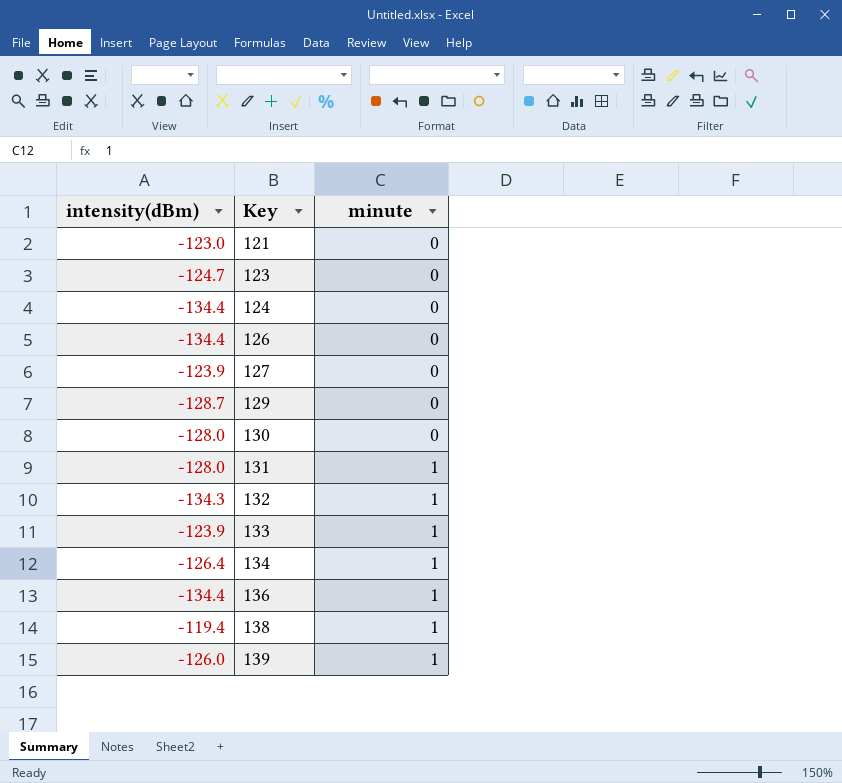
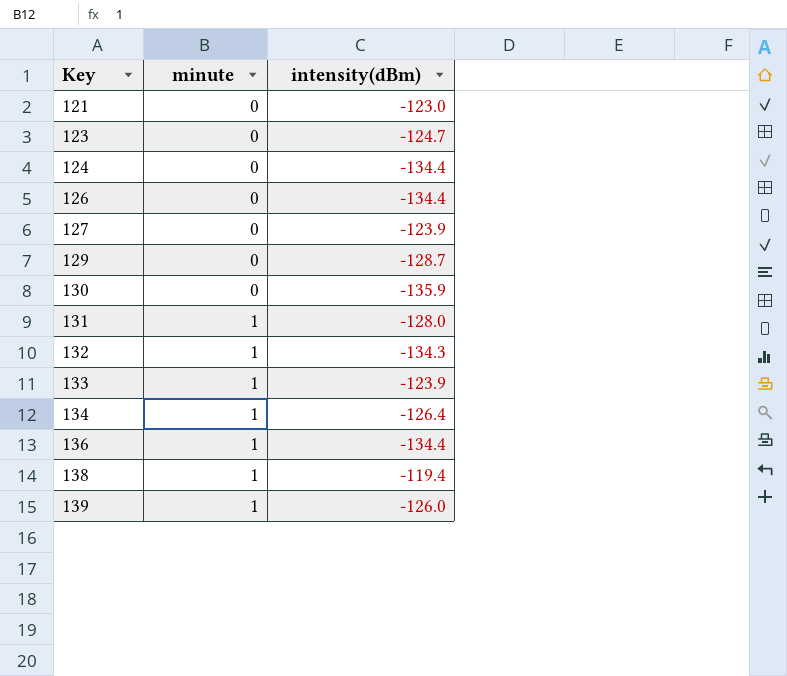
column intensity(dBm) | position: 1 -> 3
130 | intensity(dBm): -128.0 -> -135.9

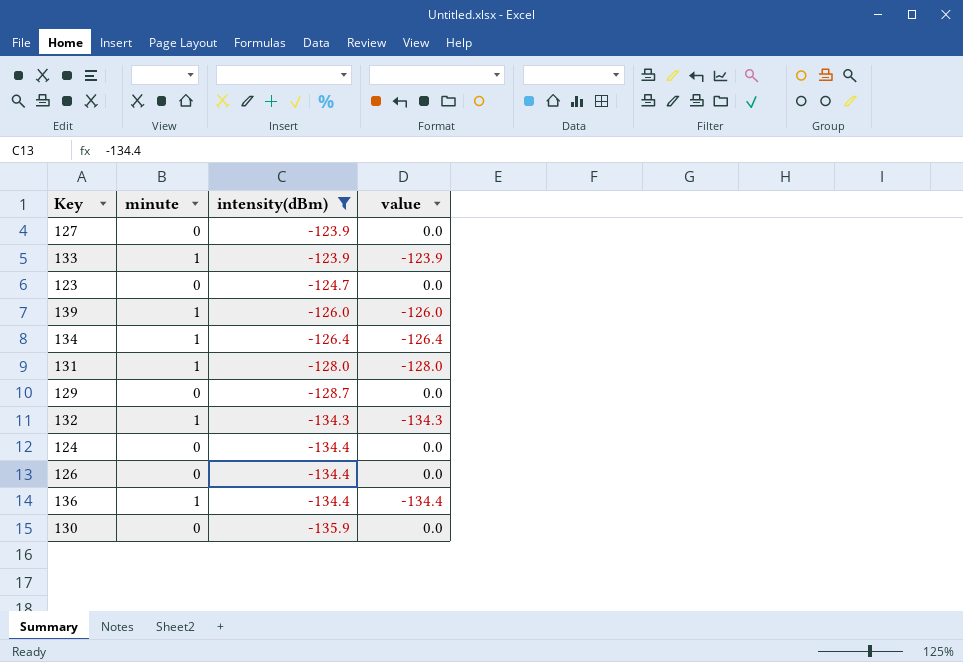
filter: none -> intensity(dBm) <= -123.9
row order: Key ascending -> intensity(dBm) descending
column value | formula: none -> [minute] * [intensity(dBm)]

